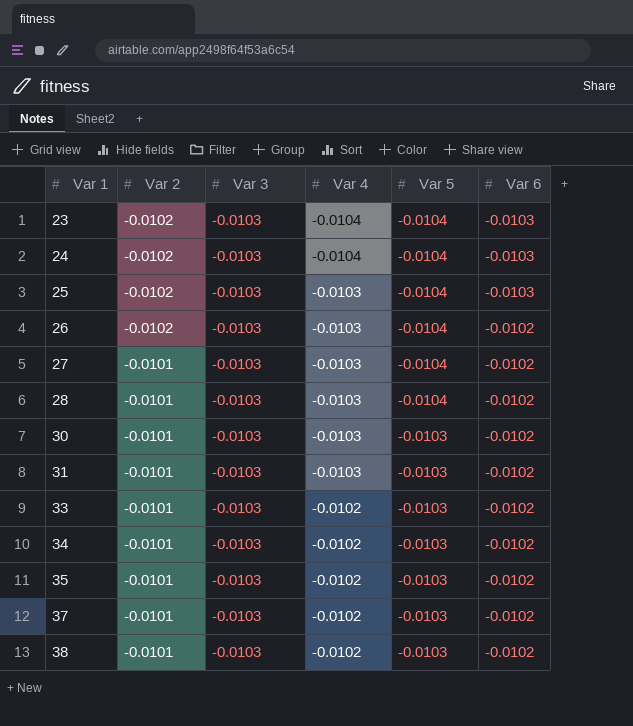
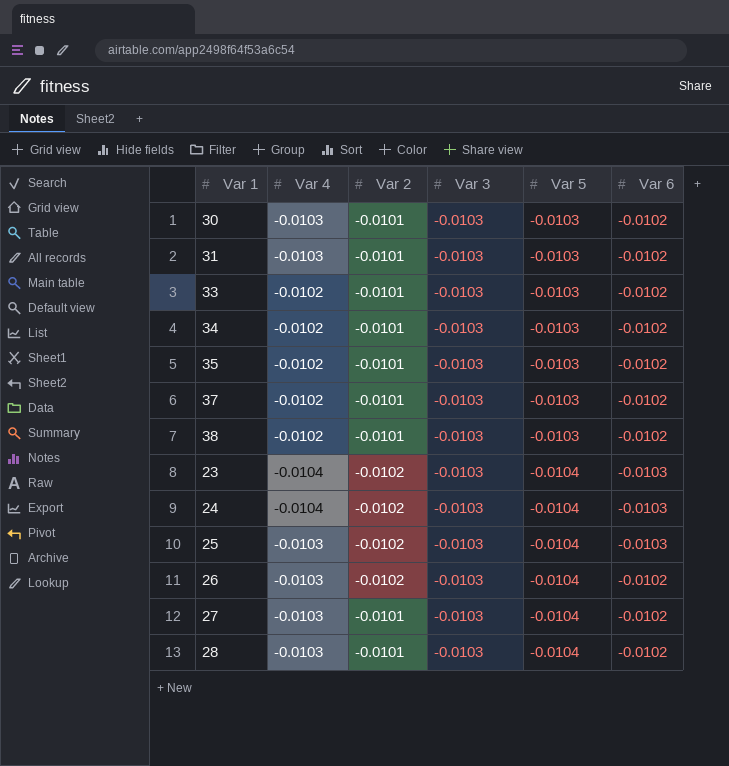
row order: Var 1 ascending -> Var 5 descending
column Var 4 | position: 4 -> 2

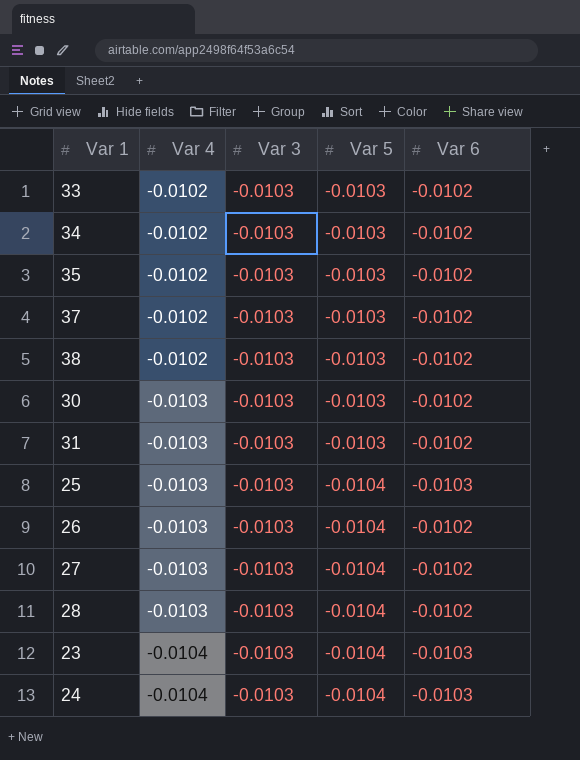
row order: Var 5 descending -> Var 4 descending
column Var 2 | position: 3 -> none

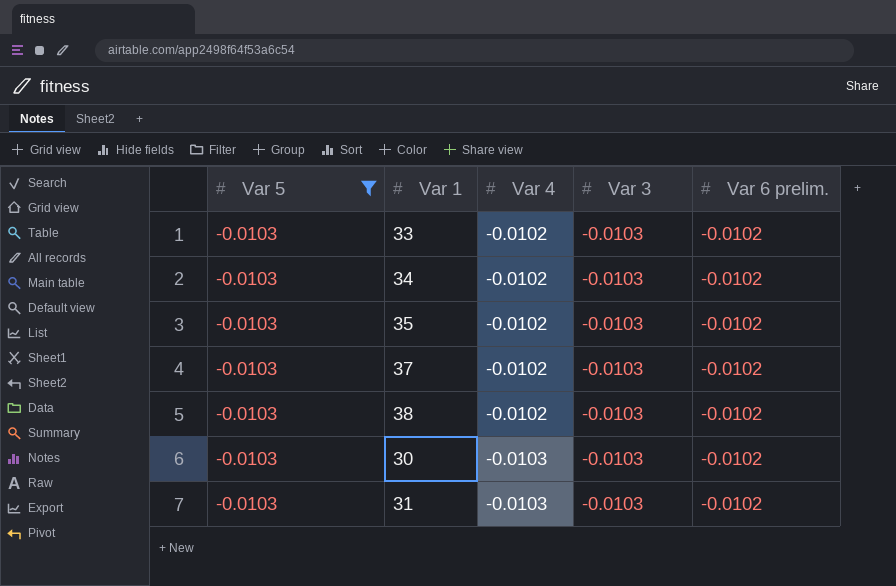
filter: none -> Var 5 = -0.0103
column Var 5 | position: 4 -> 1
column name: Var 6 -> Var 6 prelim.

